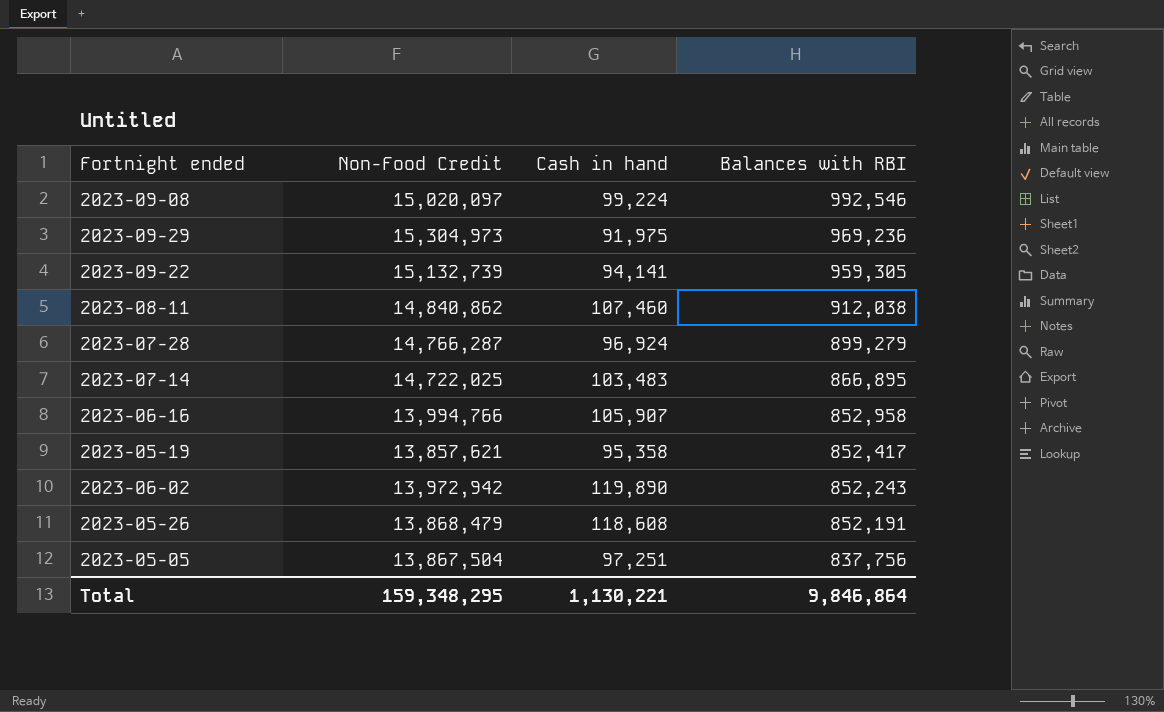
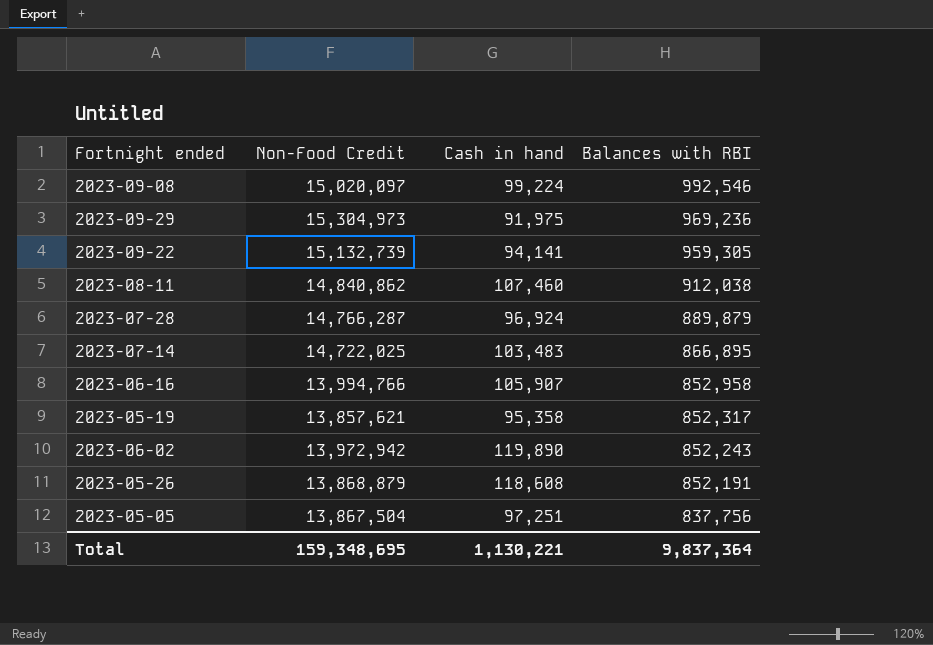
2023-07-28 | Balances with RBI: 899,279 -> 889,879
2023-05-19 | Balances with RBI: 852,417 -> 852,317
2023-05-26 | Non-Food Credit: 13,868,479 -> 13,868,879
Total | Non-Food Credit: 159,348,295 -> 159,348,695
Total | Balances with RBI: 9,846,864 -> 9,837,364

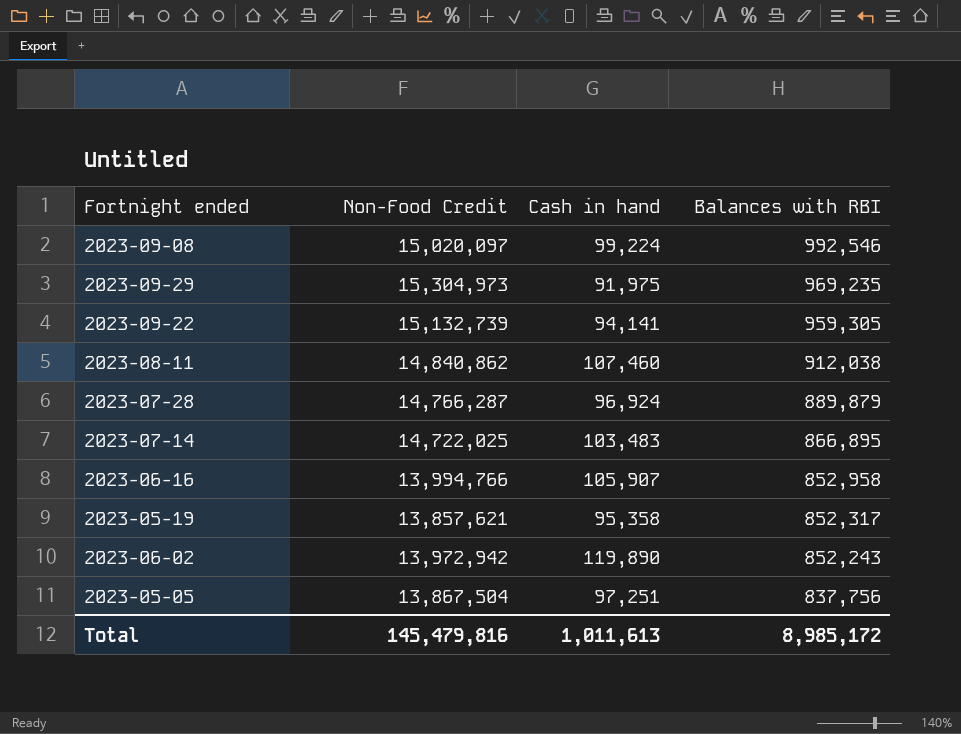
row 2023-05-26: 13,868,879 | 118,608 | 852,191 -> none
2023-09-29 | Balances with RBI: 969,236 -> 969,235
Total | Non-Food Credit: 159,348,695 -> 145,479,816
Total | Cash in hand: 1,130,221 -> 1,011,613
Total | Balances with RBI: 9,837,364 -> 8,985,172

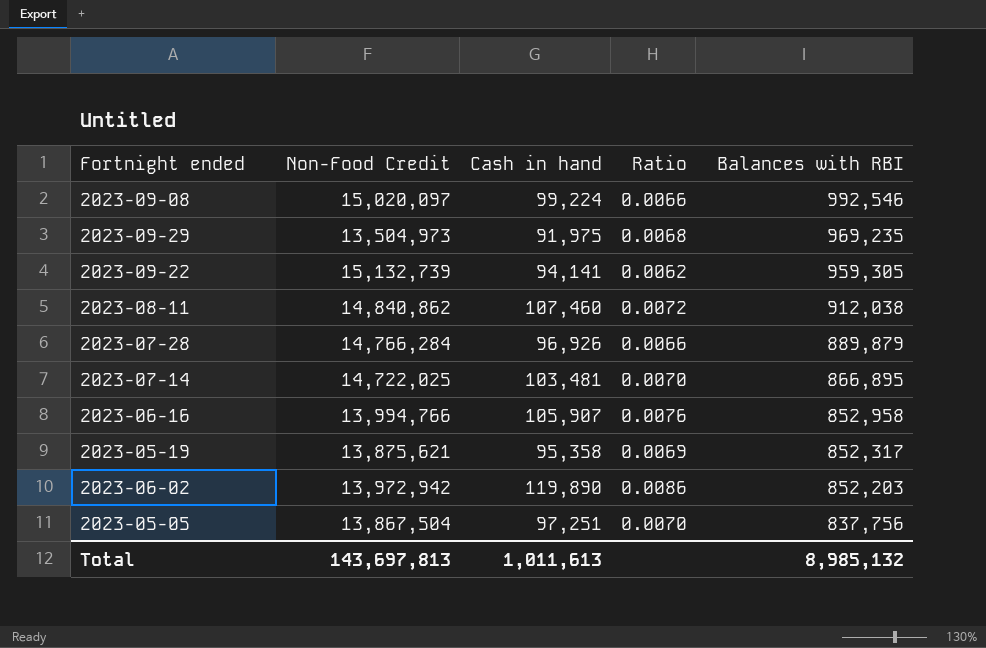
column Ratio | formula: none -> [Cash in hand] / [Non-Food Credit]
2023-09-29 | Non-Food Credit: 15,304,973 -> 13,504,973
2023-07-28 | Non-Food Credit: 14,766,287 -> 14,766,284
2023-07-28 | Cash in hand: 96,924 -> 96,926
2023-07-14 | Cash in hand: 103,483 -> 103,481
2023-05-19 | Non-Food Credit: 13,857,621 -> 13,875,621
2023-06-02 | Balances with RBI: 852,243 -> 852,203
Total | Non-Food Credit: 145,479,816 -> 143,697,813
Total | Balances with RBI: 8,985,172 -> 8,985,132

